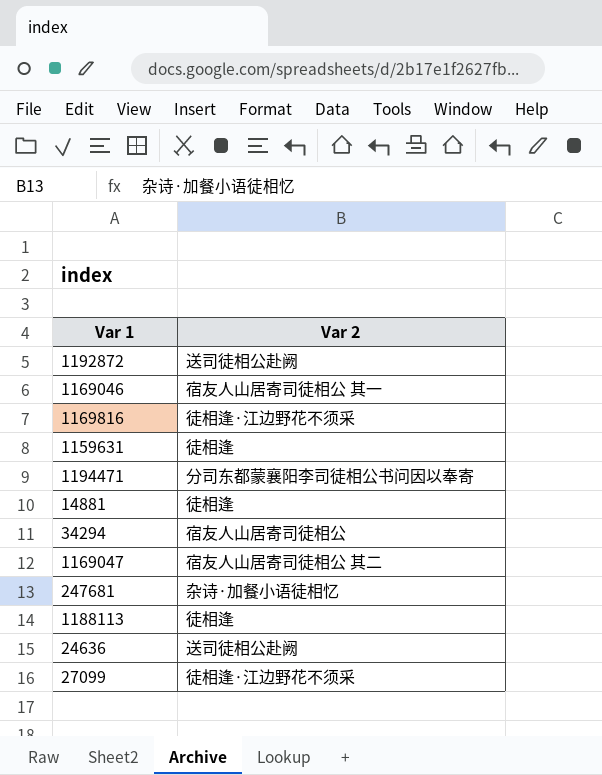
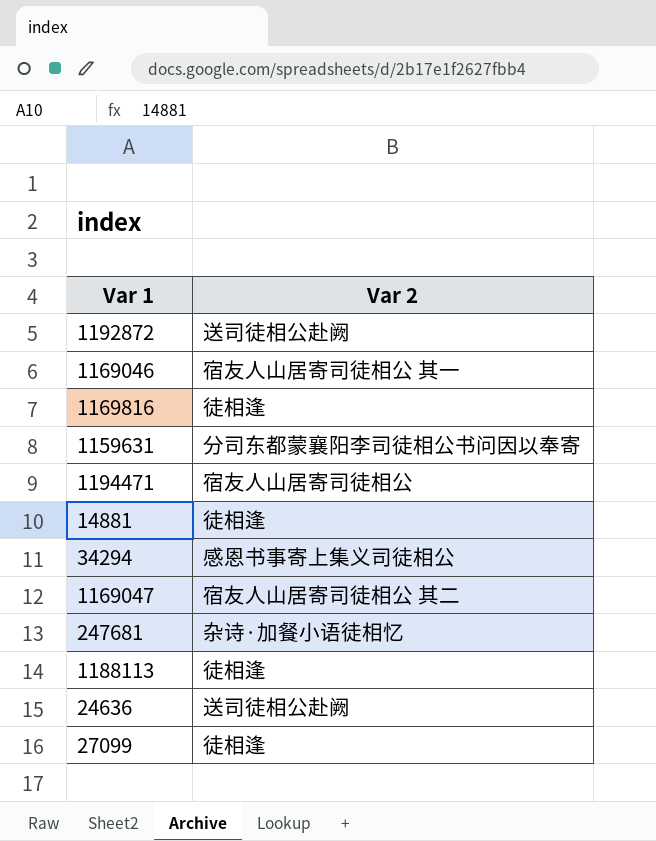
1169816 | Var 2: 徒相逢·江边野花不须采 -> 徒相逢
1159631 | Var 2: 徒相逢 -> 分司东都蒙襄阳李司徒相公书问因以奉寄
1194471 | Var 2: 分司东都蒙襄阳李司徒相公书问因以奉寄 -> 宿友人山居寄司徒相公
34294 | Var 2: 宿友人山居寄司徒相公 -> 感恩书事寄上集义司徒相公
27099 | Var 2: 徒相逢·江边野花不须采 -> 徒相逢

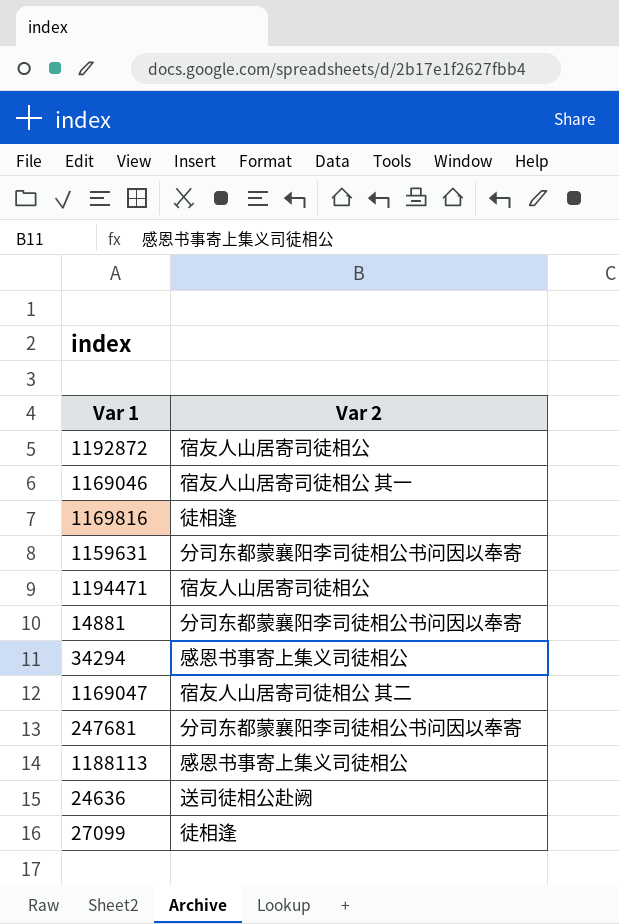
1192872 | Var 2: 送司徒相公赴阙 -> 宿友人山居寄司徒相公
14881 | Var 2: 徒相逢 -> 分司东都蒙襄阳李司徒相公书问因以奉寄
247681 | Var 2: 杂诗·加餐小语徒相忆 -> 分司东都蒙襄阳李司徒相公书问因以奉寄
1188113 | Var 2: 徒相逢 -> 感恩书事寄上集义司徒相公

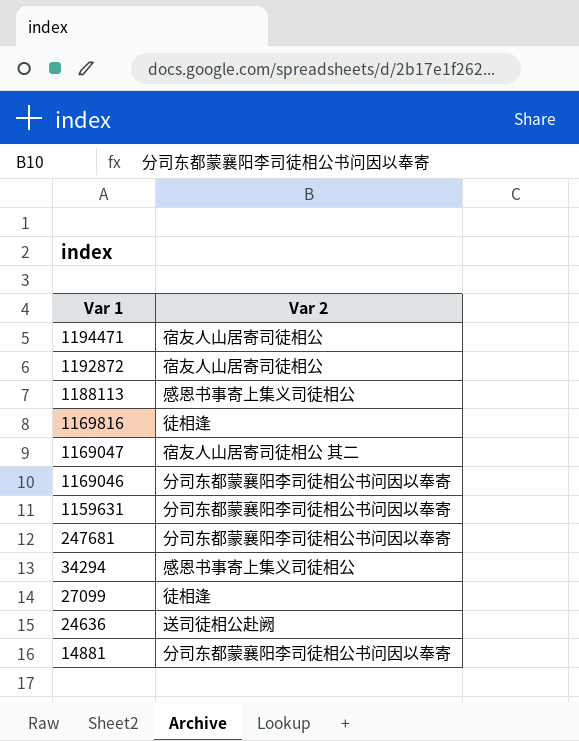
row order: none -> Var 1 descending
1169046 | Var 2: 宿友人山居寄司徒相公 其一 -> 分司东都蒙襄阳李司徒相公书问因以奉寄

